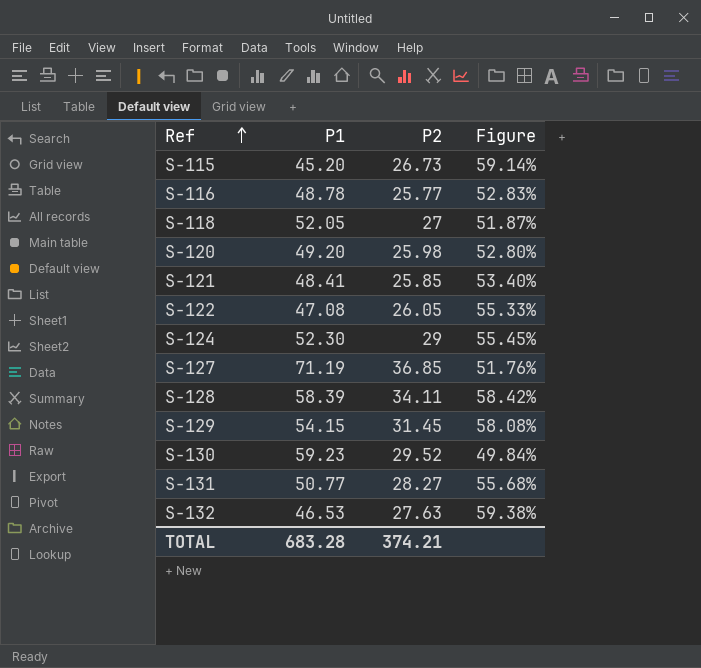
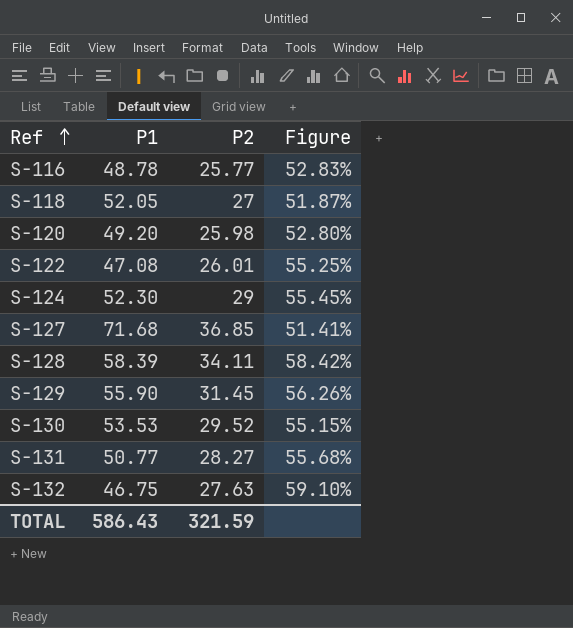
row S-115: 45.20 | 26.73 | 59.14% -> none
row S-121: 48.41 | 25.85 | 53.40% -> none
S-122 | P2: 26.05 -> 26.01
S-122 | Figure: 55.33% -> 55.25%
S-127 | P1: 71.19 -> 71.68
S-127 | Figure: 51.76% -> 51.41%
S-129 | P1: 54.15 -> 55.90
S-129 | Figure: 58.08% -> 56.26%
S-130 | P1: 59.23 -> 53.53
S-130 | Figure: 49.84% -> 55.15%
S-132 | P1: 46.53 -> 46.75
S-132 | Figure: 59.38% -> 59.10%
TOTAL | P1: 683.28 -> 586.43
TOTAL | P2: 374.21 -> 321.59

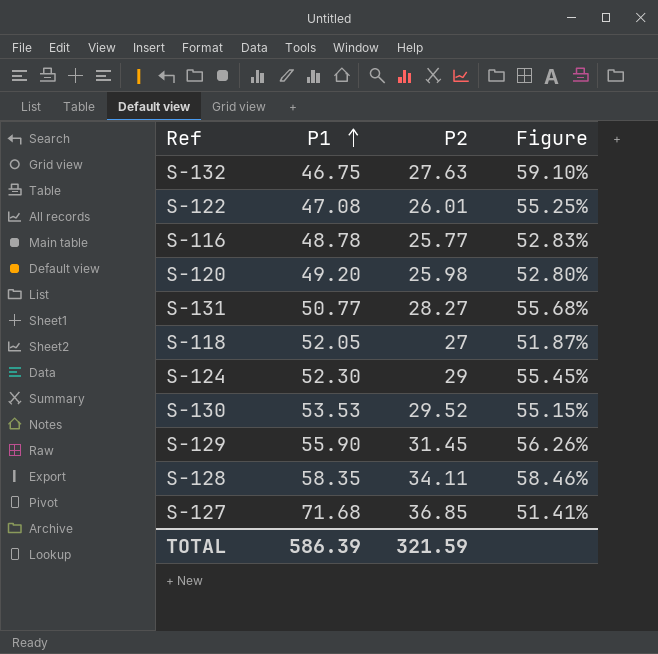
row order: Ref ascending -> P1 ascending
S-128 | P1: 58.39 -> 58.35
S-128 | Figure: 58.42% -> 58.46%
TOTAL | P1: 586.43 -> 586.39

